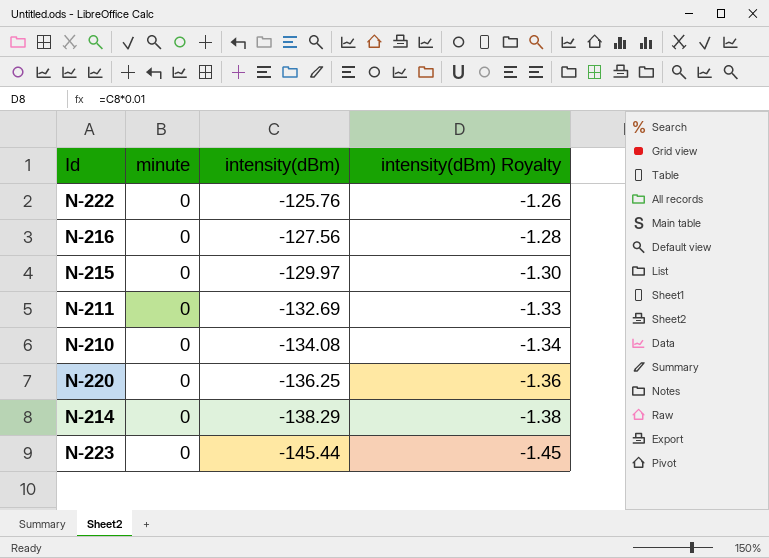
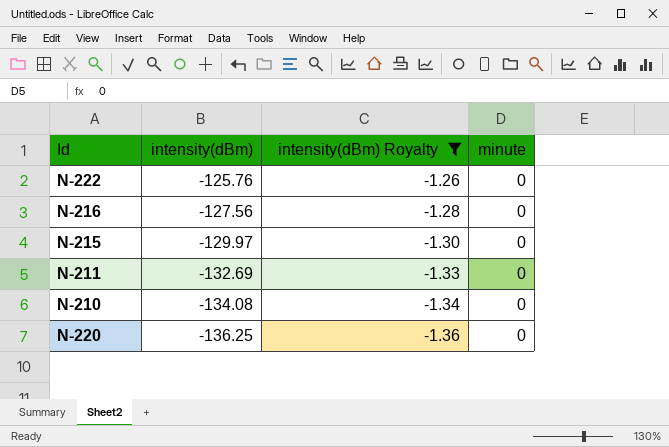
filter: none -> intensity(dBm) Royalty >= -1.36
column minute | position: 2 -> 4

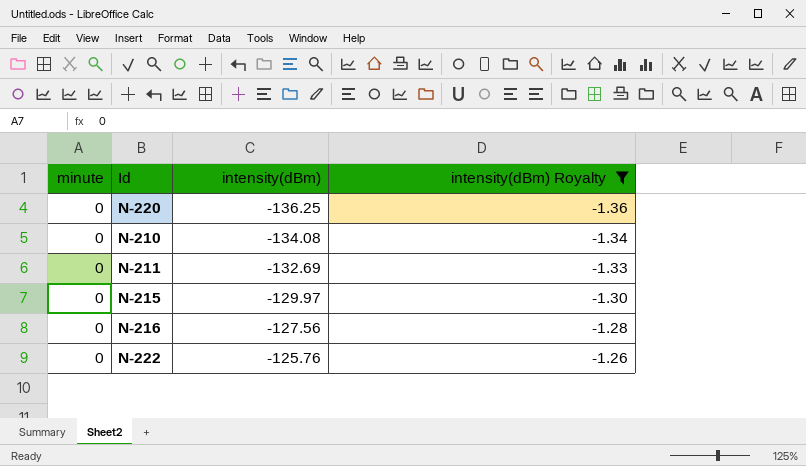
row order: intensity(dBm) descending -> intensity(dBm) ascending
column minute | position: 4 -> 1

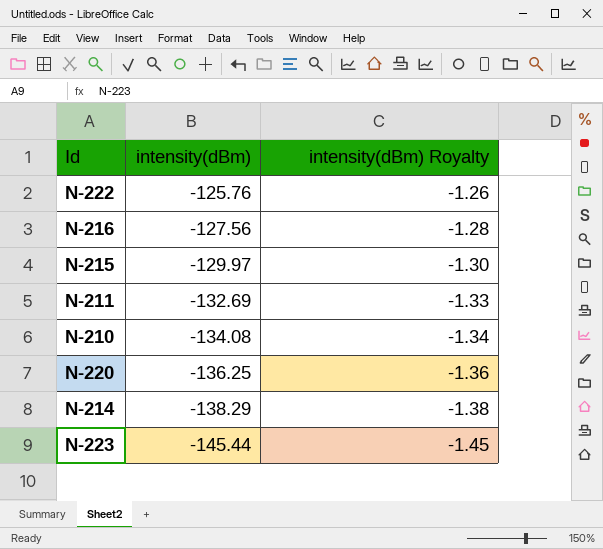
filter: intensity(dBm) Royalty >= -1.36 -> none
row order: intensity(dBm) ascending -> intensity(dBm) descending
column minute | position: 1 -> none

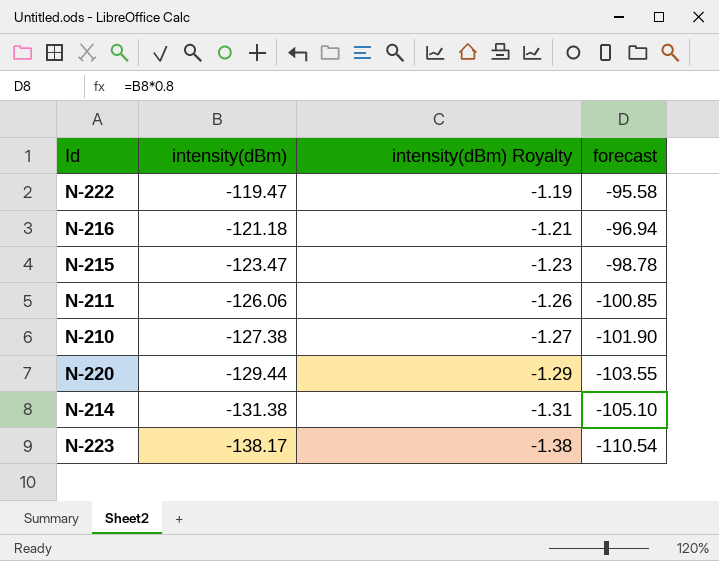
column forecast | formula: none -> [intensity(dBm)] * 0.8
N-222 | intensity(dBm): -125.76 -> -119.47
N-222 | intensity(dBm) Royalty: -1.26 -> -1.19
N-216 | intensity(dBm): -127.56 -> -121.18
N-216 | intensity(dBm) Royalty: -1.28 -> -1.21
N-215 | intensity(dBm): -129.97 -> -123.47
N-215 | intensity(dBm) Royalty: -1.30 -> -1.23
N-211 | intensity(dBm): -132.69 -> -126.06
N-211 | intensity(dBm) Royalty: -1.33 -> -1.26
N-210 | intensity(dBm): -134.08 -> -127.38
N-210 | intensity(dBm) Royalty: -1.34 -> -1.27
N-220 | intensity(dBm): -136.25 -> -129.44
N-220 | intensity(dBm) Royalty: -1.36 -> -1.29
N-214 | intensity(dBm): -138.29 -> -131.38
N-214 | intensity(dBm) Royalty: -1.38 -> -1.31
N-223 | intensity(dBm): -145.44 -> -138.17
N-223 | intensity(dBm) Royalty: -1.45 -> -1.38

